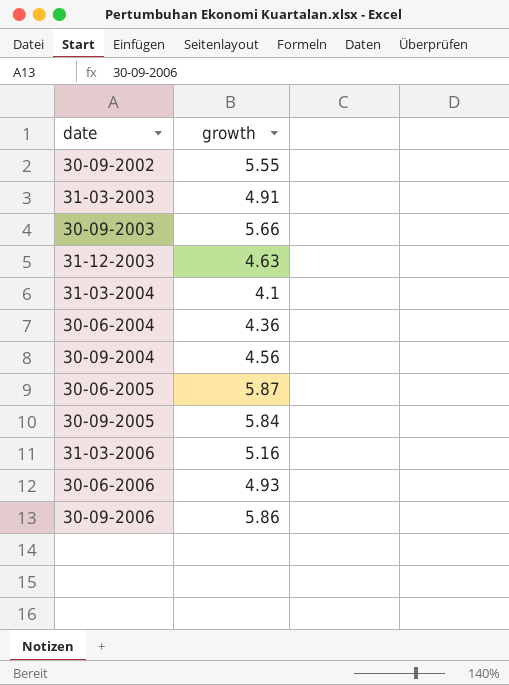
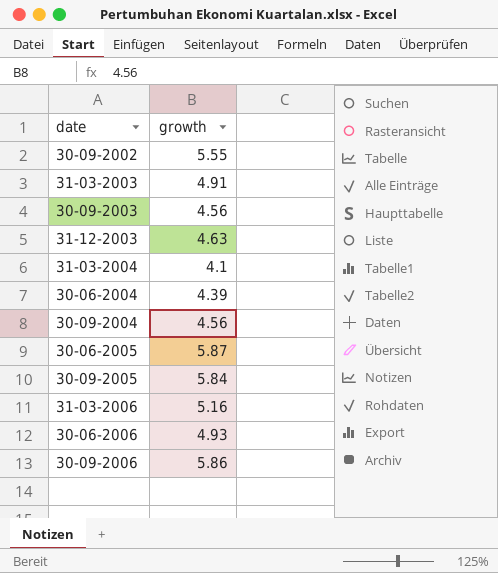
30-09-2003 | growth: 5.66 -> 4.56
30-06-2004 | growth: 4.36 -> 4.39

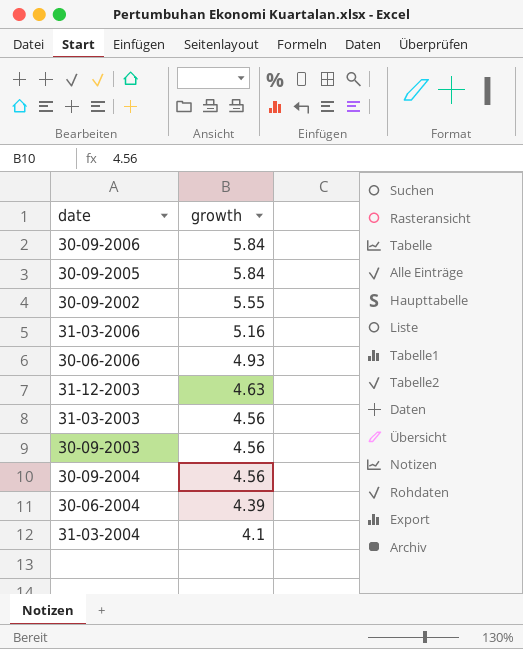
row order: date ascending -> growth descending
row 30-06-2005: 5.87 -> none
30-09-2006 | growth: 5.86 -> 5.84
31-03-2003 | growth: 4.91 -> 4.56

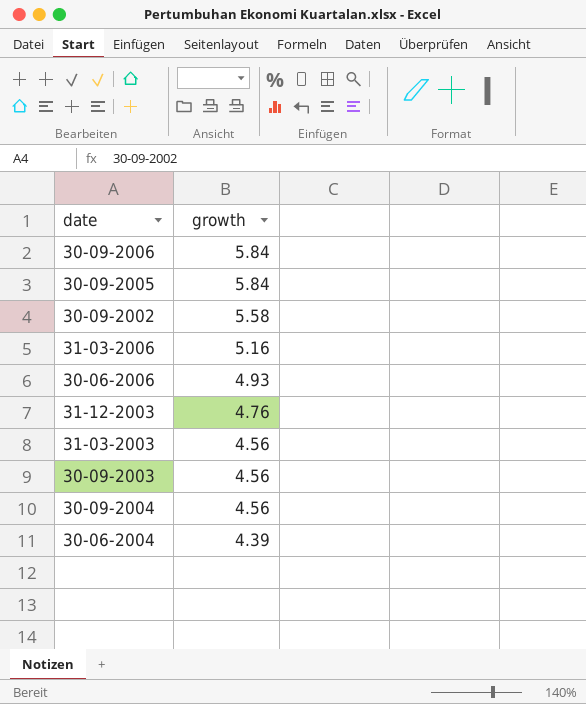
row 31-03-2004: 4.1 -> none
30-09-2002 | growth: 5.55 -> 5.58
31-12-2003 | growth: 4.63 -> 4.76

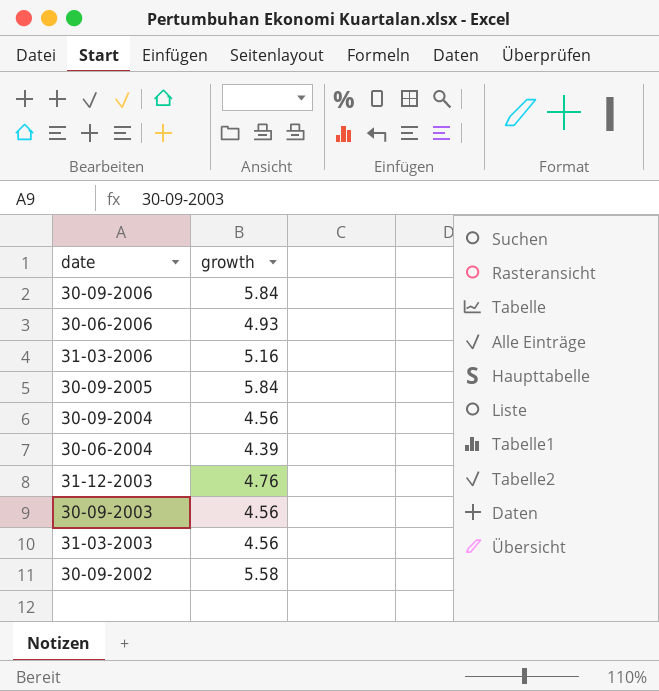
row order: growth descending -> date descending

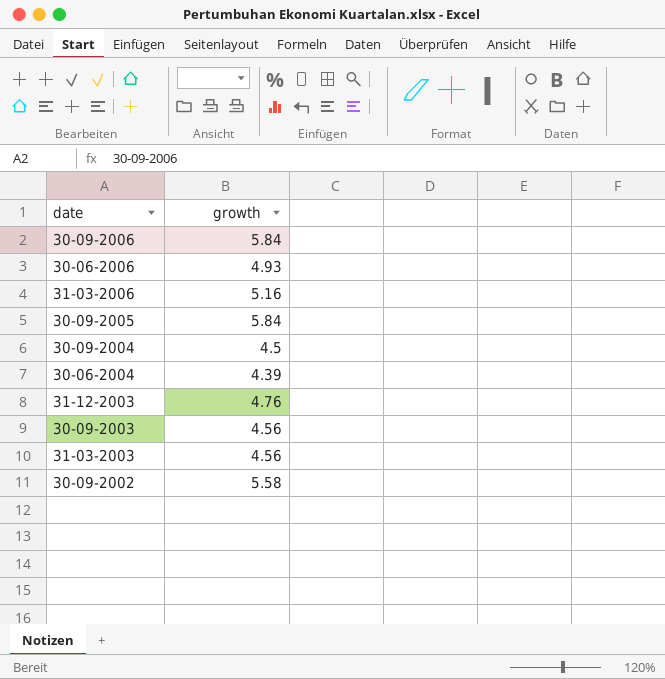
30-09-2004 | growth: 4.56 -> 4.5

